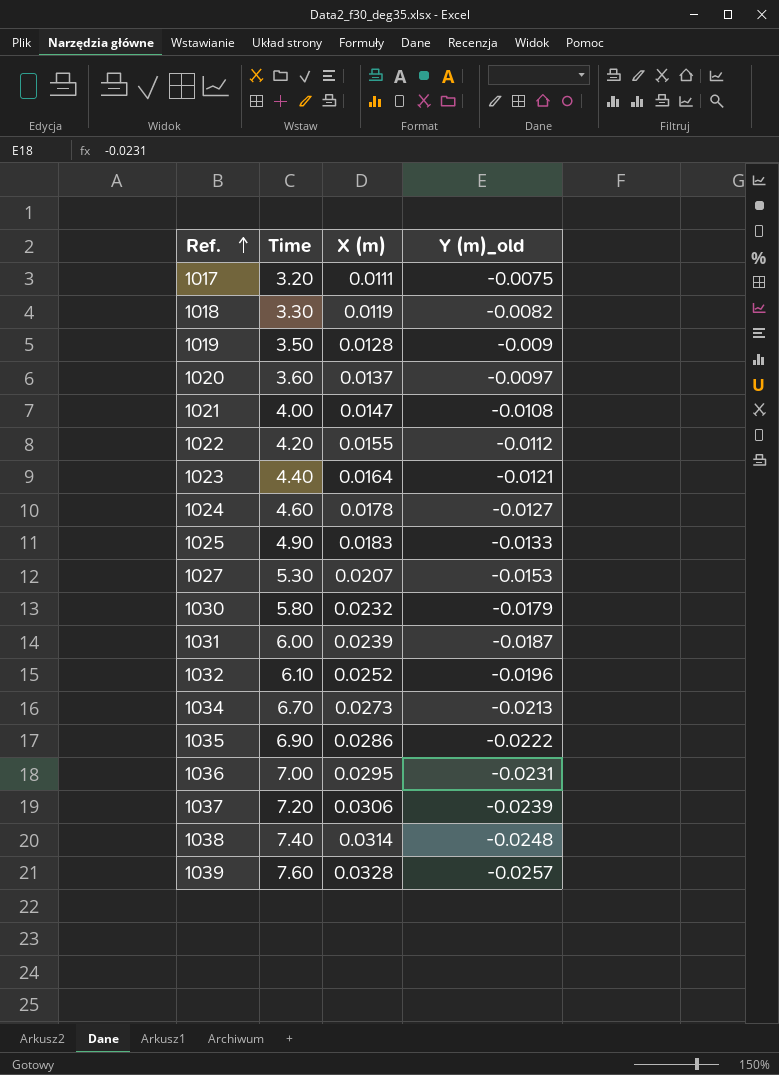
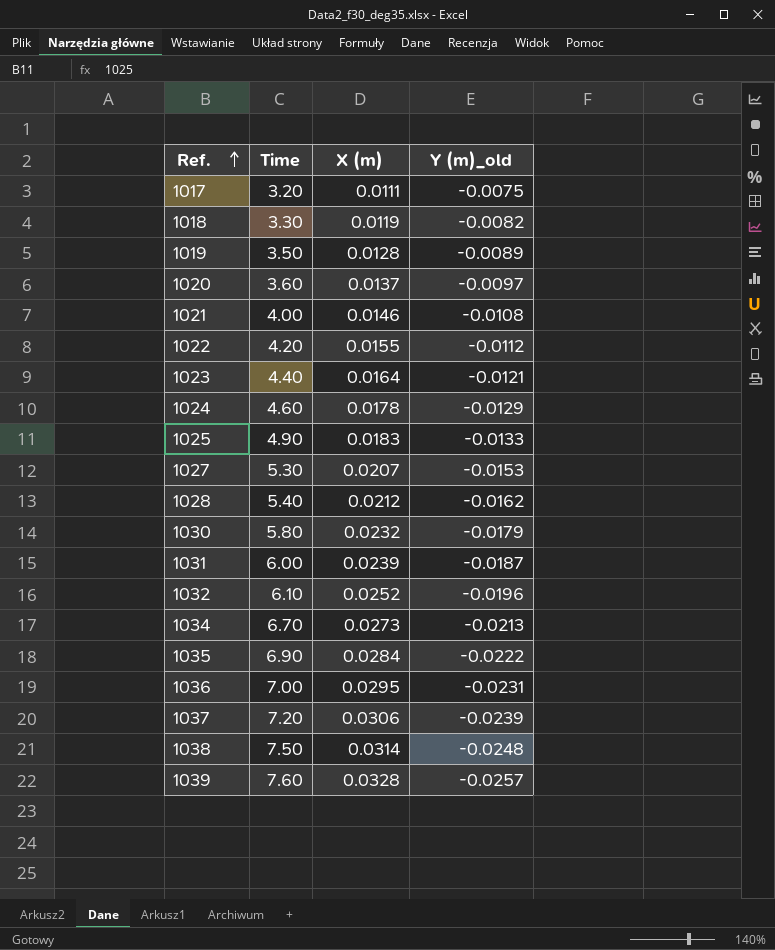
1019 | Y (m)_old: -0.009 -> -0.0089
1021 | X (m): 0.0147 -> 0.0146
1024 | Y (m)_old: -0.0127 -> -0.0129
row 1028: none -> 5.40 | 0.0212 | -0.0162
1035 | X (m): 0.0286 -> 0.0284
1038 | Time: 7.40 -> 7.50

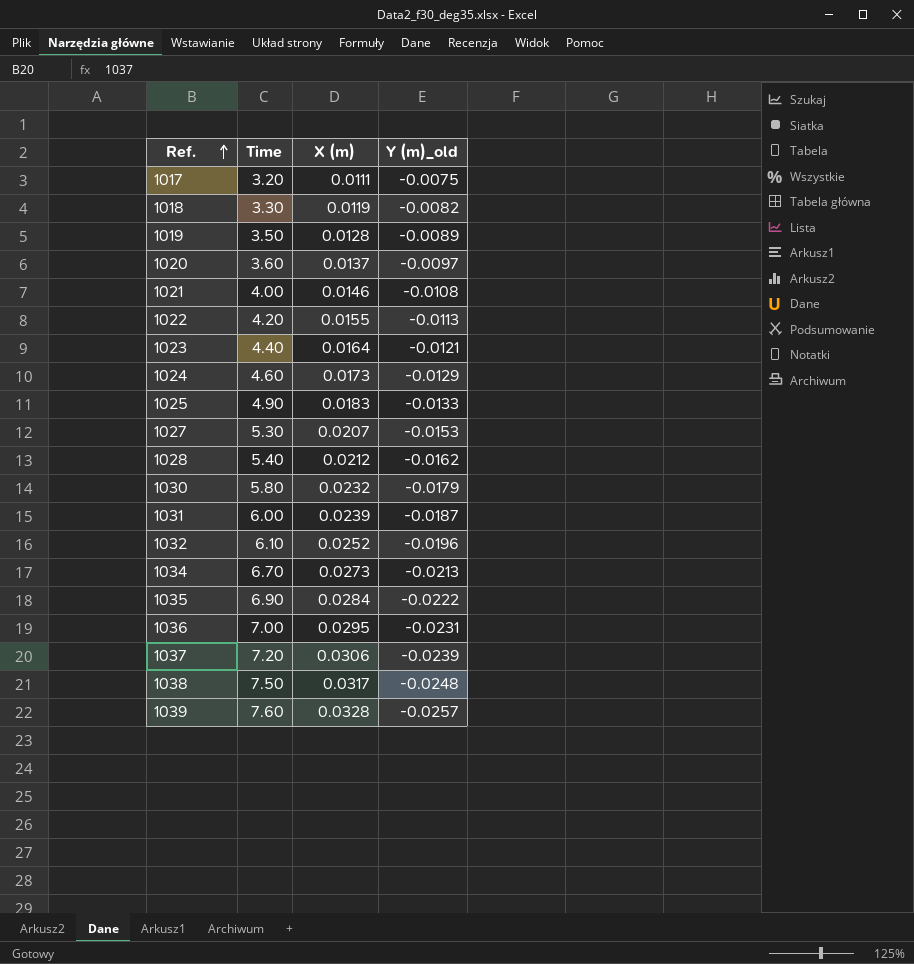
1022 | Y (m)_old: -0.0112 -> -0.0113
1024 | X (m): 0.0178 -> 0.0173
1038 | X (m): 0.0314 -> 0.0317

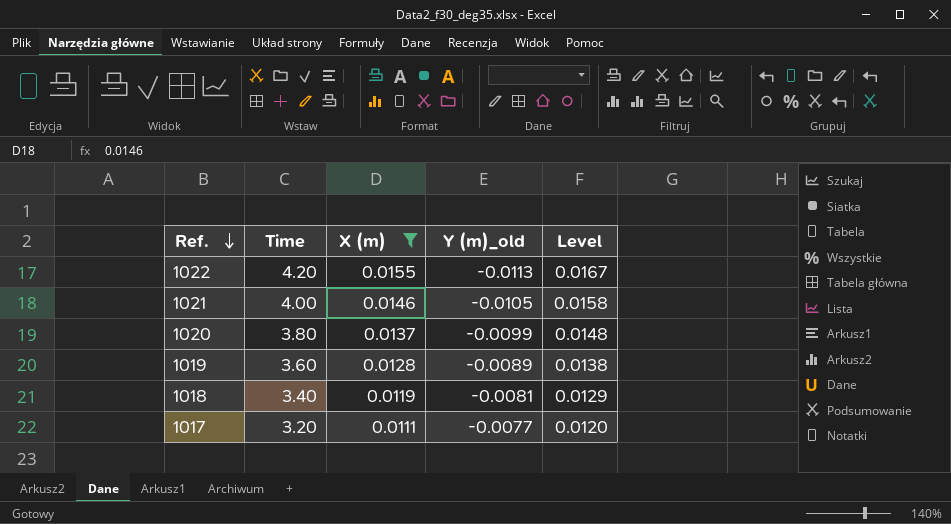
filter: none -> X (m) <= 0.0155
row order: Ref. ascending -> Ref. descending
column Level | formula: none -> [X (m)] * 1.08
1021 | Y (m)_old: -0.0108 -> -0.0105
1020 | Time: 3.60 -> 3.80
1020 | Y (m)_old: -0.0097 -> -0.0099
1019 | Time: 3.50 -> 3.60
1018 | Time: 3.30 -> 3.40
1018 | Y (m)_old: -0.0082 -> -0.0081
1017 | Y (m)_old: -0.0075 -> -0.0077

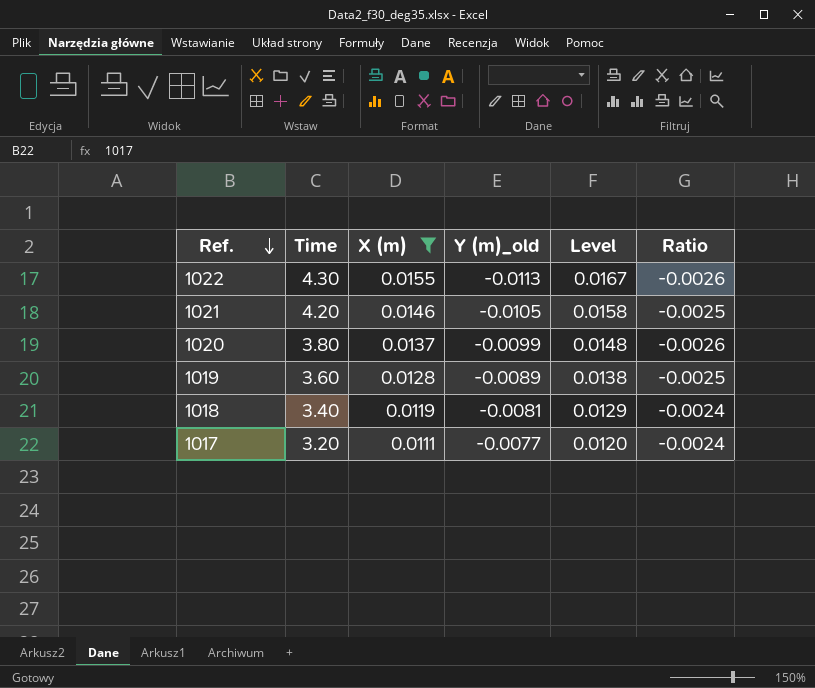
column Ratio | formula: none -> [Y (m)_old] / [Time]
1022 | Time: 4.20 -> 4.30
1021 | Time: 4.00 -> 4.20

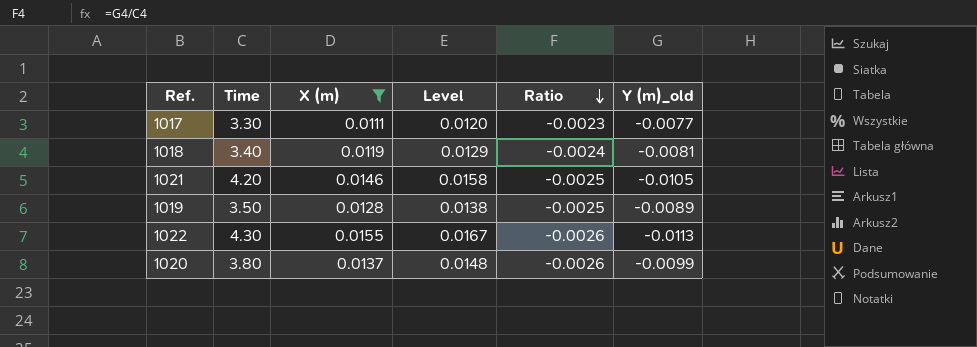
row order: Ref. descending -> Ratio descending
column Y (m)_old | position: 4 -> 6
1017 | Time: 3.20 -> 3.30
1017 | Ratio: -0.0024 -> -0.0023
1019 | Time: 3.60 -> 3.50

